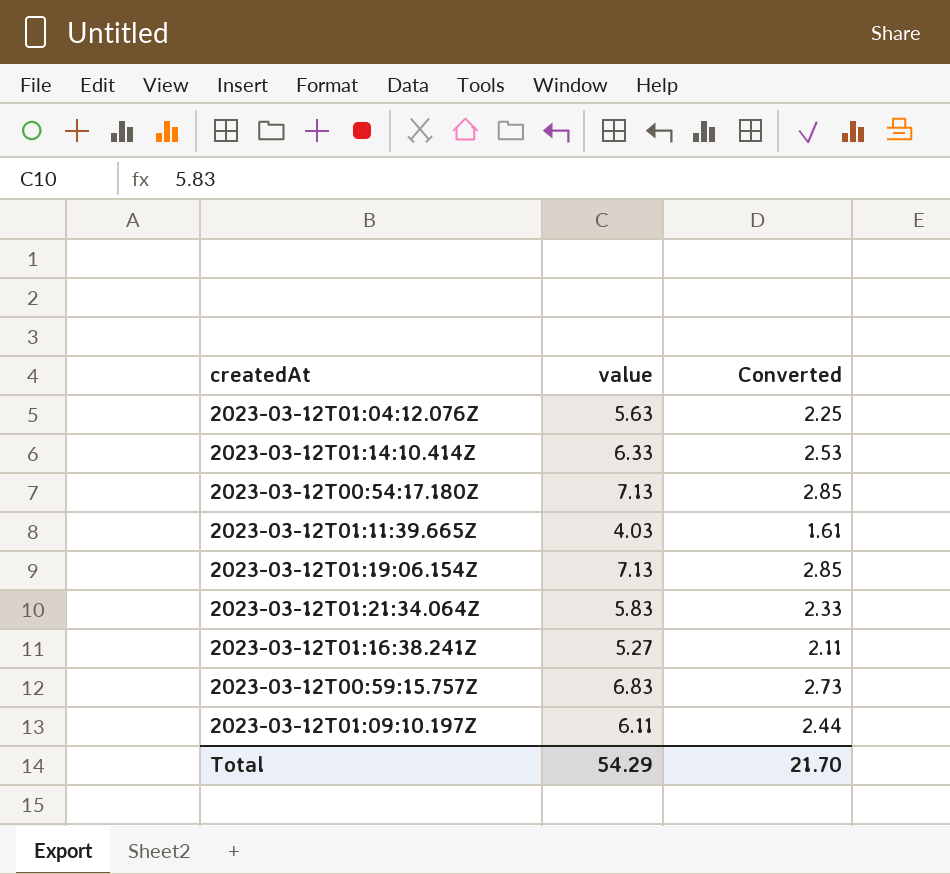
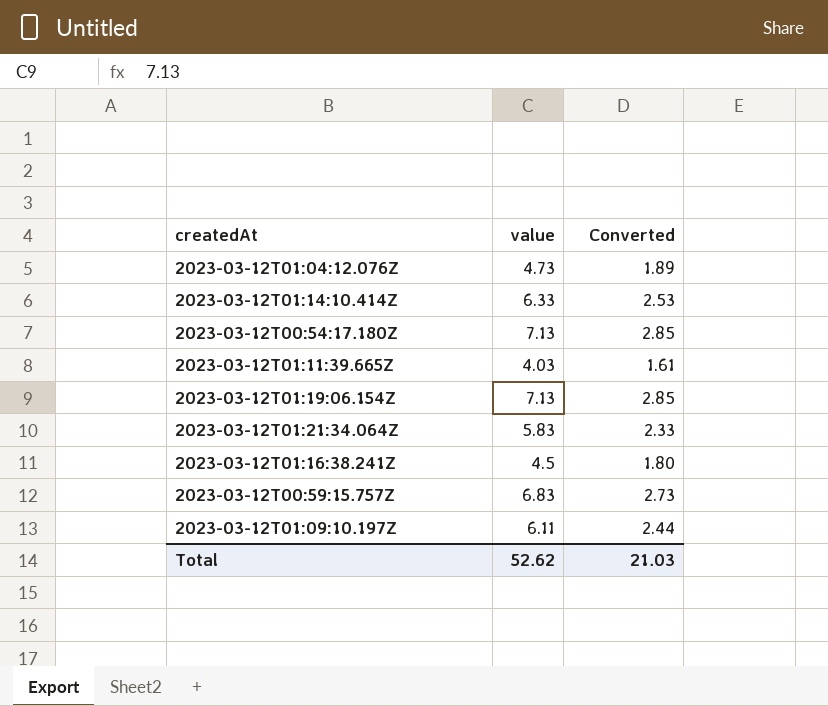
2023-03-12T01:04:12.076Z | value: 5.63 -> 4.73
2023-03-12T01:04:12.076Z | Converted: 2.25 -> 1.89
2023-03-12T01:16:38.241Z | value: 5.27 -> 4.5
2023-03-12T01:16:38.241Z | Converted: 2.11 -> 1.80
Total | value: 54.29 -> 52.62
Total | Converted: 21.70 -> 21.03

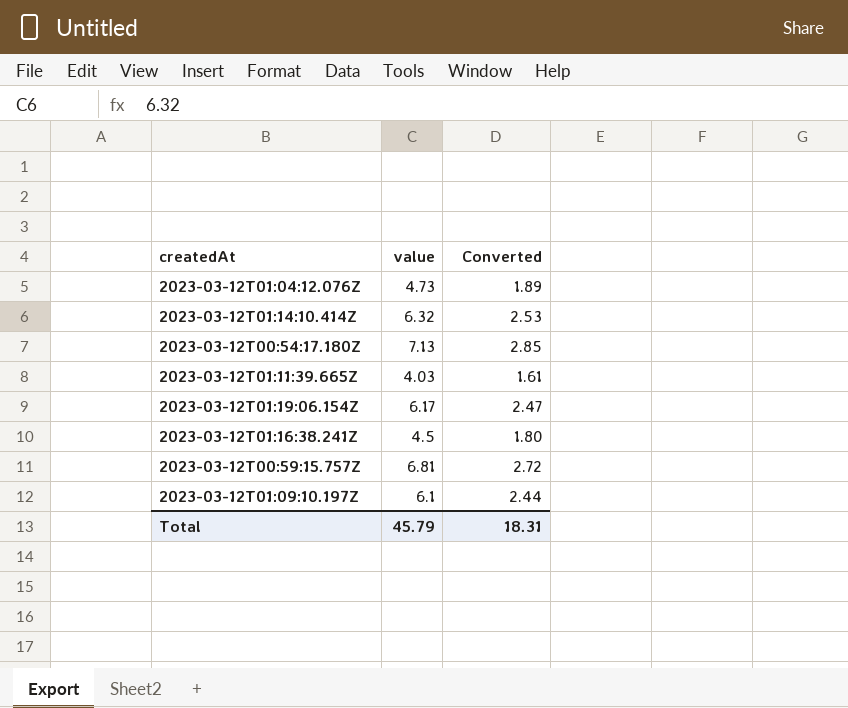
row 2023-03-12T01:21:34.064Z: 5.83 | 2.33 -> none
2023-03-12T01:14:10.414Z | value: 6.33 -> 6.32
2023-03-12T01:19:06.154Z | value: 7.13 -> 6.17
2023-03-12T01:19:06.154Z | Converted: 2.85 -> 2.47
2023-03-12T00:59:15.757Z | value: 6.83 -> 6.81
2023-03-12T00:59:15.757Z | Converted: 2.73 -> 2.72
2023-03-12T01:09:10.197Z | value: 6.11 -> 6.1
Total | value: 52.62 -> 45.79
Total | Converted: 21.03 -> 18.31

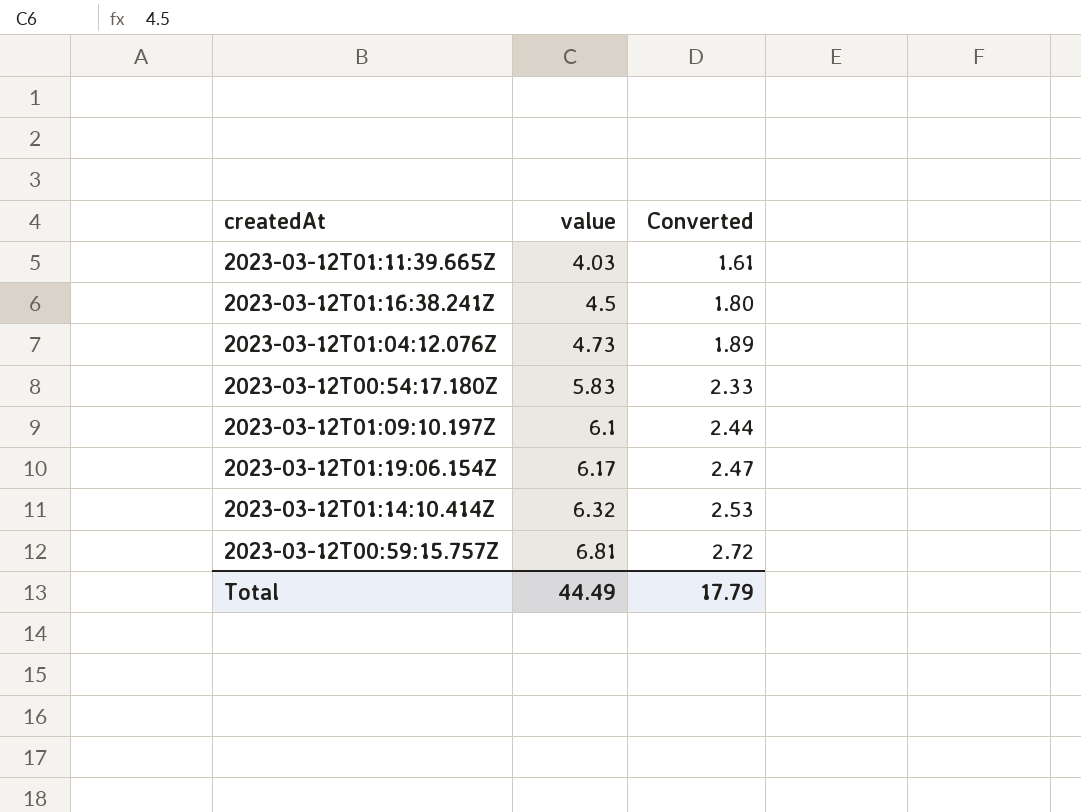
row order: none -> value ascending
2023-03-12T00:54:17.180Z | value: 7.13 -> 5.83
2023-03-12T00:54:17.180Z | Converted: 2.85 -> 2.33
Total | value: 45.79 -> 44.49
Total | Converted: 18.31 -> 17.79

